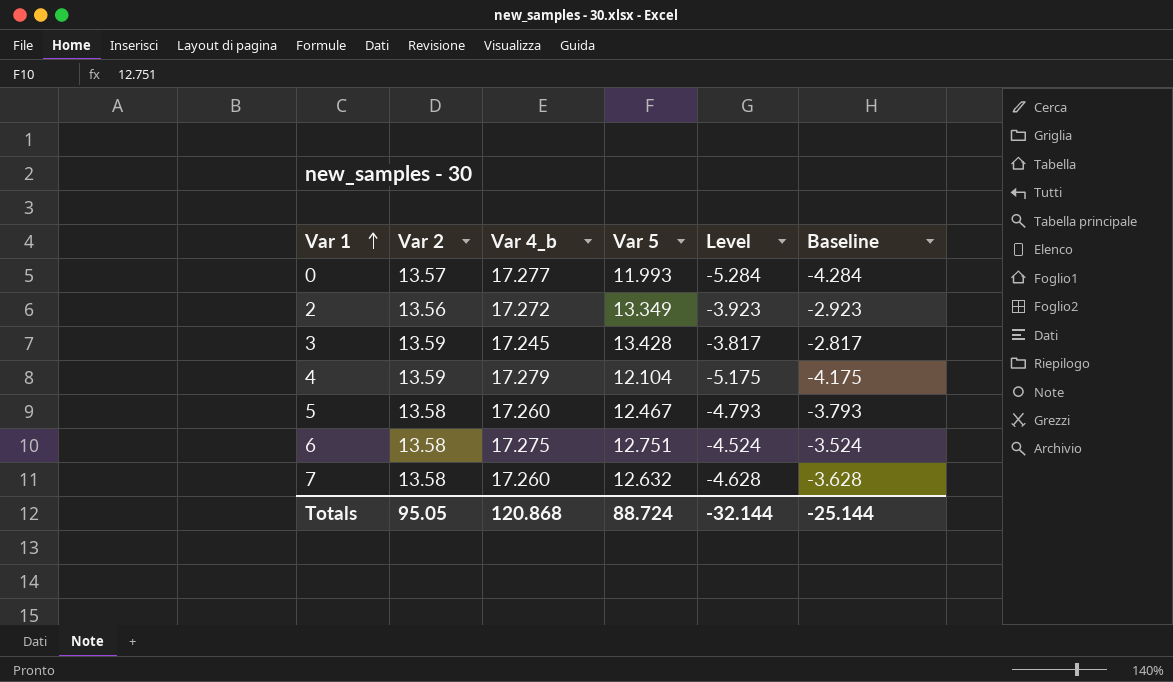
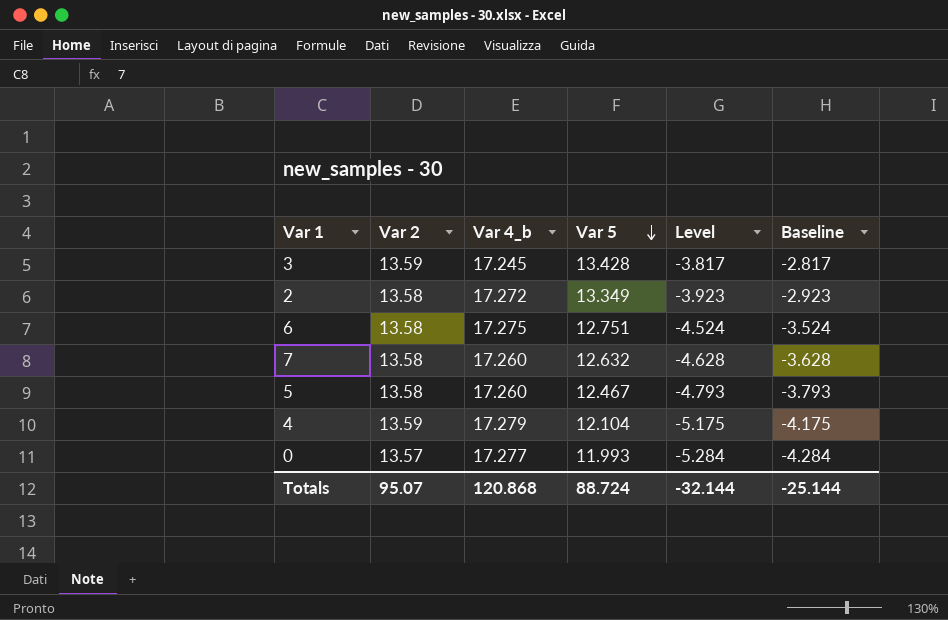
row order: Var 1 ascending -> Var 5 descending
2 | Var 2: 13.56 -> 13.58
Totals | Var 2: 95.05 -> 95.07

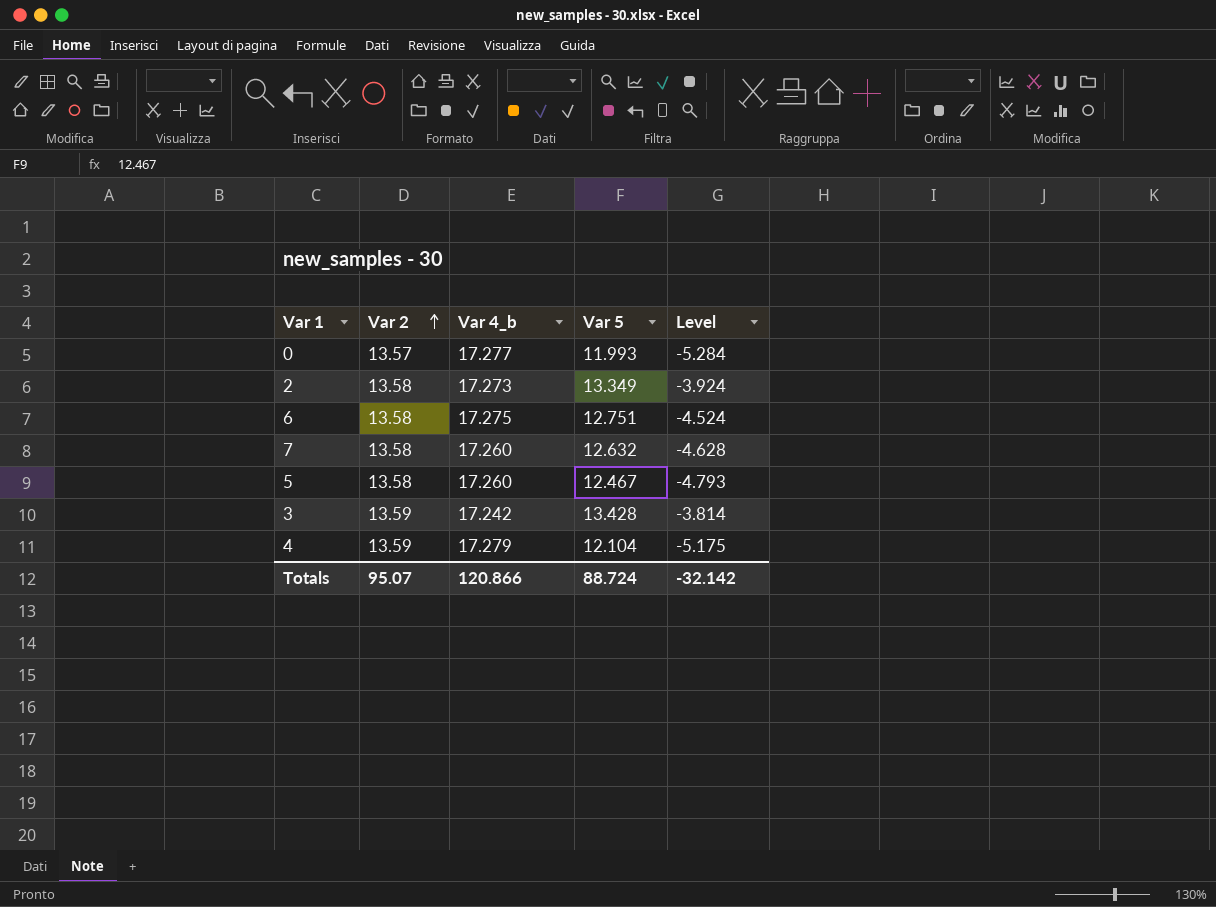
row order: Var 5 descending -> Var 2 ascending
column Baseline | formula: [Level] + 1 -> none
2 | Var 4_b: 17.272 -> 17.273
2 | Level: -3.923 -> -3.924
3 | Var 4_b: 17.245 -> 17.242
3 | Level: -3.817 -> -3.814
Totals | Var 4_b: 120.868 -> 120.866
Totals | Level: -32.144 -> -32.142

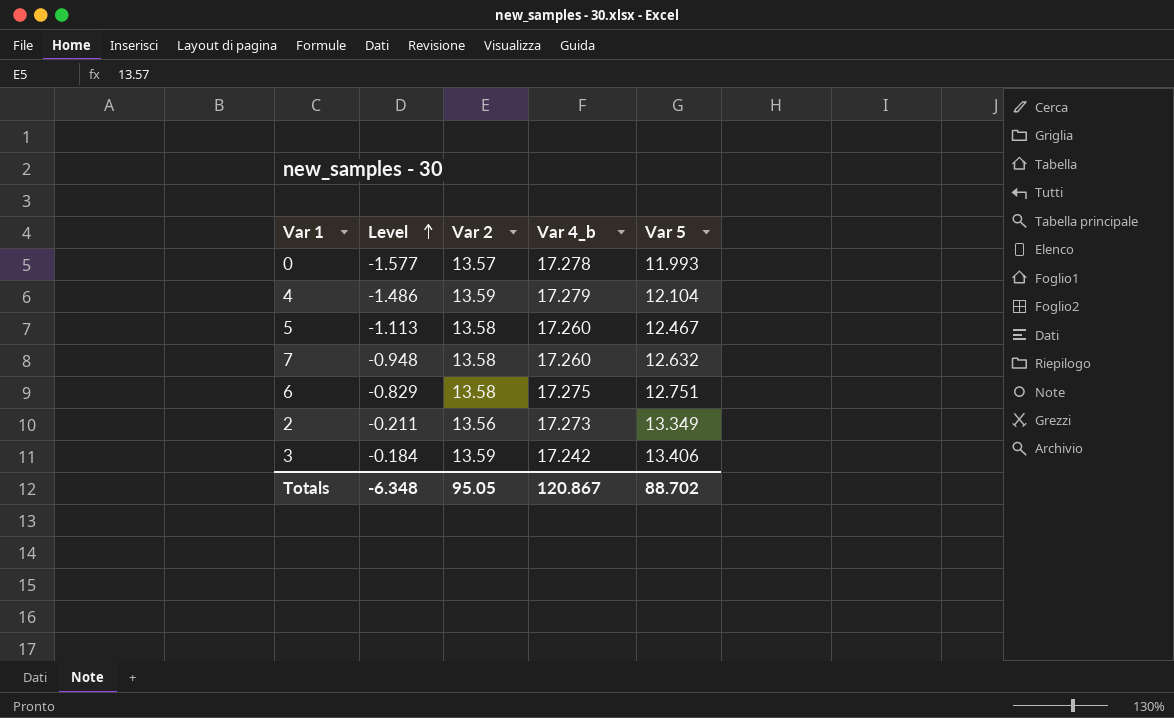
row order: Var 2 ascending -> Level ascending
column Level | formula: [Var 5] - [Var 4_b] -> [Var 5] - [Var 2]
column Level | position: 5 -> 2
0 | Var 4_b: 17.277 -> 17.278
2 | Var 2: 13.58 -> 13.56
3 | Var 5: 13.428 -> 13.406
Totals | Level: -32.142 -> -6.348
Totals | Var 2: 95.07 -> 95.05
Totals | Var 4_b: 120.866 -> 120.867
Totals | Var 5: 88.724 -> 88.702

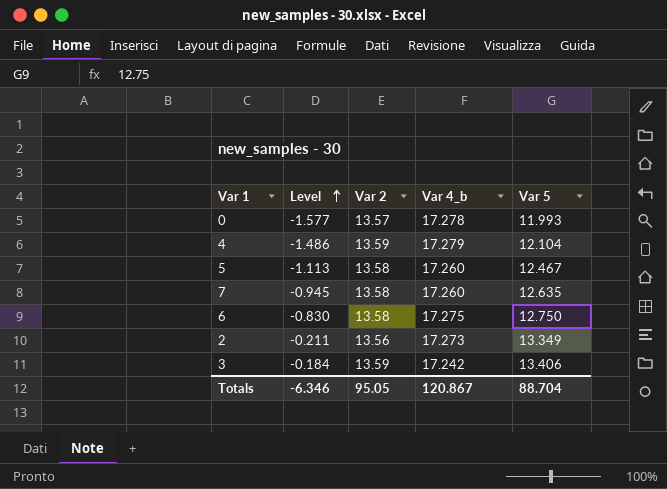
7 | Level: -0.948 -> -0.945
7 | Var 5: 12.632 -> 12.635
6 | Level: -0.829 -> -0.830
6 | Var 5: 12.751 -> 12.750
Totals | Level: -6.348 -> -6.346
Totals | Var 5: 88.702 -> 88.704

